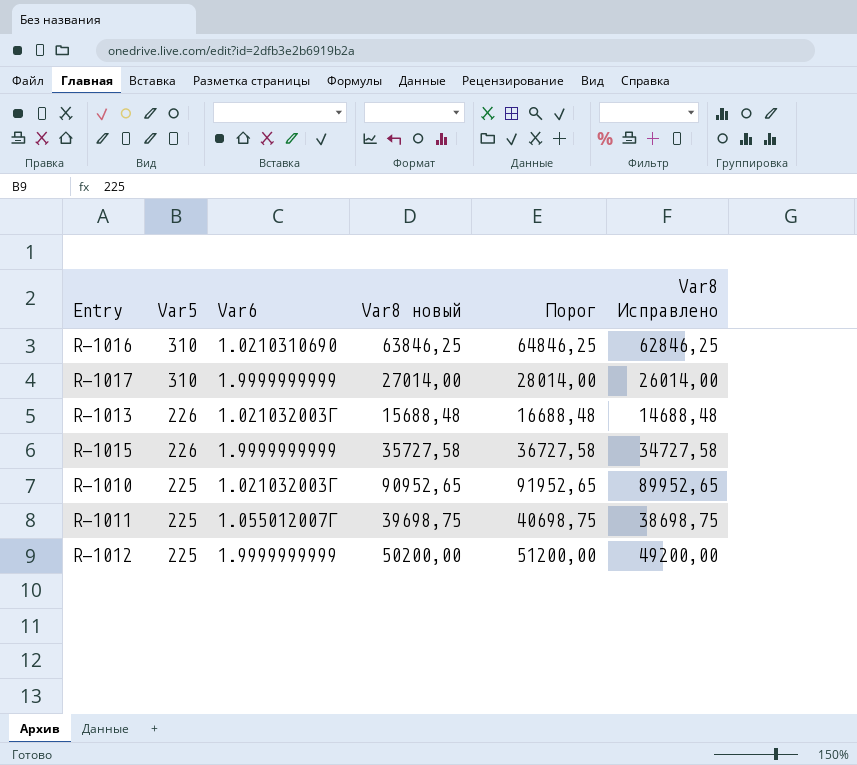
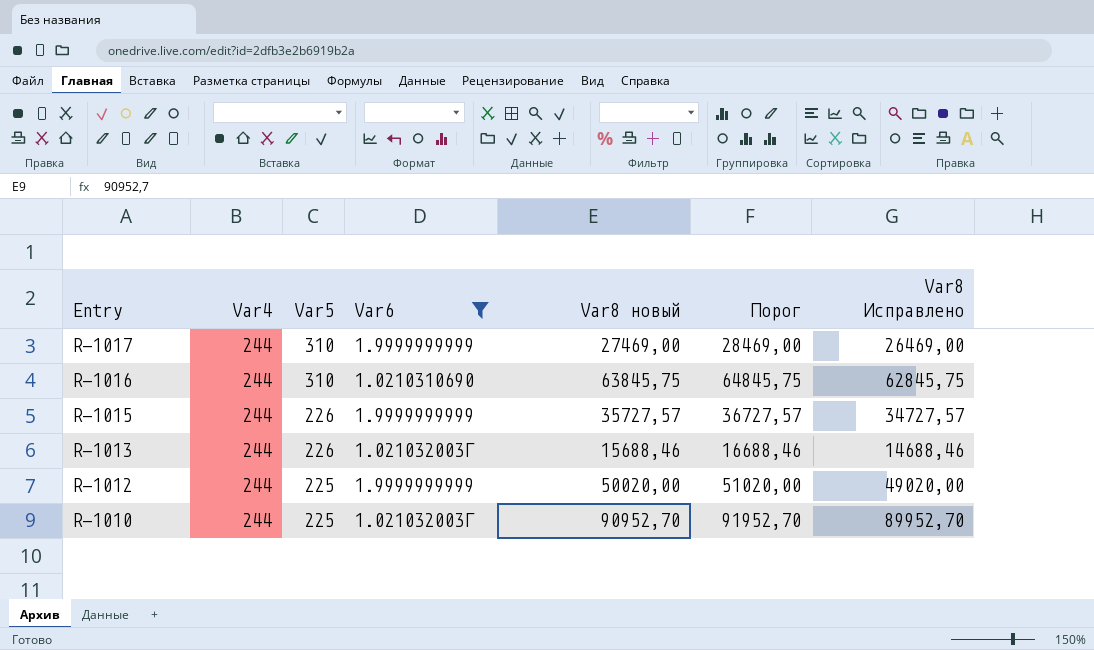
filter: none -> Var6 != 1.055012007Г
row order: Var5 descending -> Entry descending
column Var4 | position: none -> 2
R-1017 | Var8 новый: 27014,00 -> 27469,00
R-1017 | Порог: 28014,00 -> 28469,00
R-1017 | Var8 Исправлено: 26014,00 -> 26469,00
R-1016 | Var8 новый: 63846,25 -> 63845,75
R-1016 | Порог: 64846,25 -> 64845,75
R-1016 | Var8 Исправлено: 62846,25 -> 62845,75
R-1015 | Var8 новый: 35727,58 -> 35727,57
R-1015 | Порог: 36727,58 -> 36727,57
R-1015 | Var8 Исправлено: 34727,58 -> 34727,57
R-1013 | Var8 новый: 15688,48 -> 15688,46
R-1013 | Порог: 16688,48 -> 16688,46
R-1013 | Var8 Исправлено: 14688,48 -> 14688,46
R-1012 | Var8 новый: 50200,00 -> 50020,00
R-1012 | Порог: 51200,00 -> 51020,00
R-1012 | Var8 Исправлено: 49200,00 -> 49020,00
R-1010 | Var8 новый: 90952,65 -> 90952,70
R-1010 | Порог: 91952,65 -> 91952,70
R-1010 | Var8 Исправлено: 89952,65 -> 89952,70

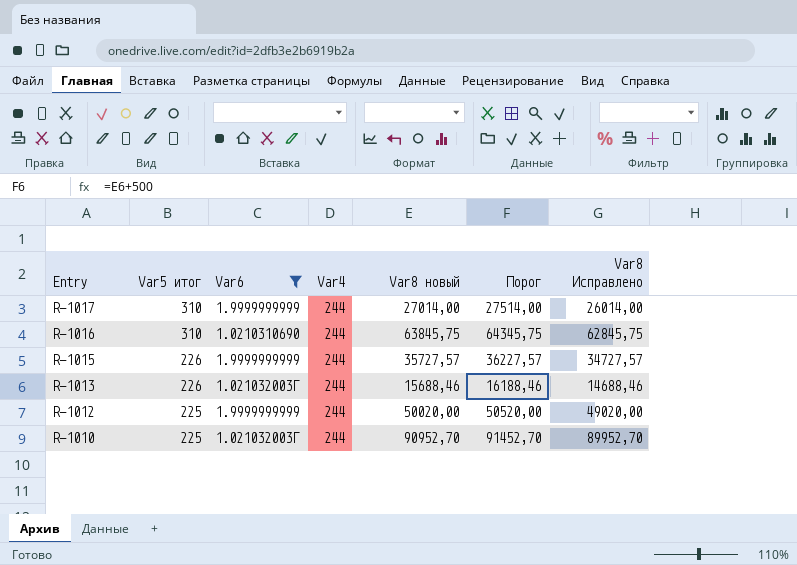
column name: Var5 -> Var5 итог
column Var4 | position: 2 -> 4
column Порог | formula: [Var8 новый] + 1000 -> [Var8 новый] + 500
R-1017 | Var8 новый: 27469,00 -> 27014,00
R-1017 | Var8 Исправлено: 26469,00 -> 26014,00

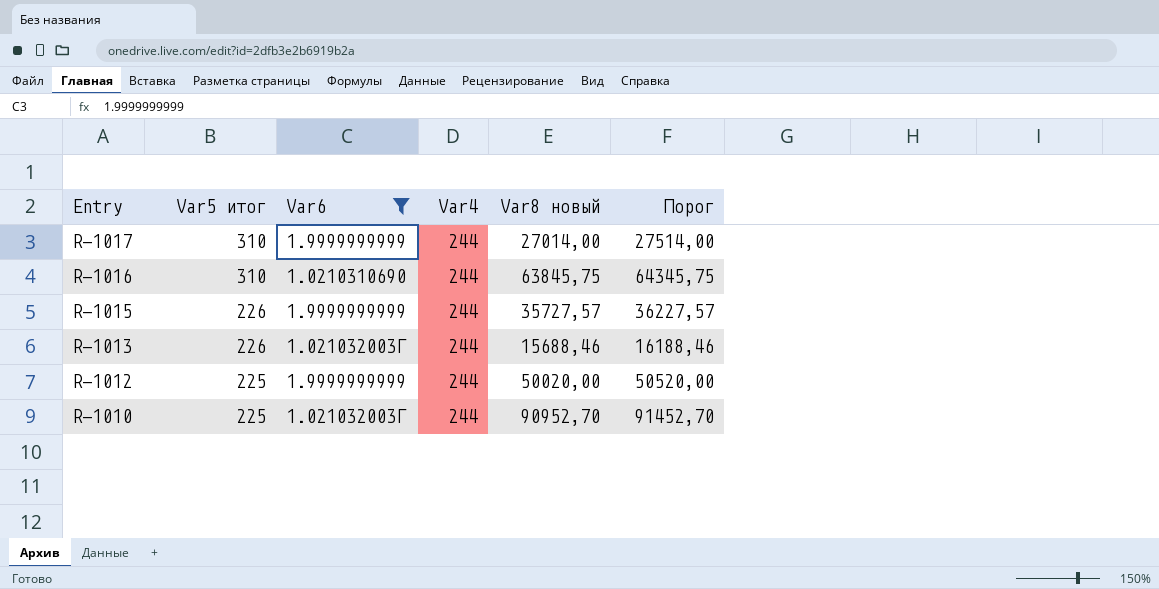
column Var8 Исправлено | formula: [Var8 новый] - 1000 -> none

